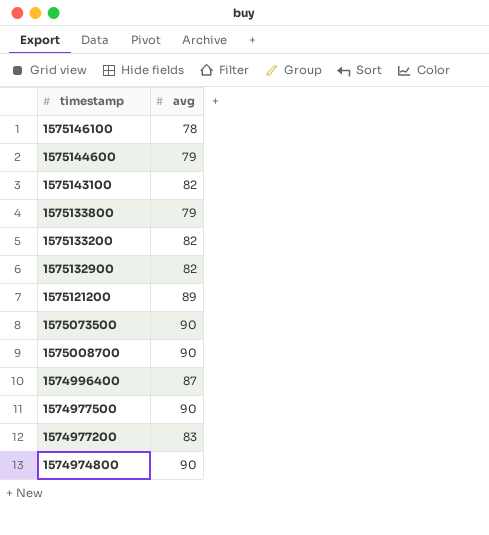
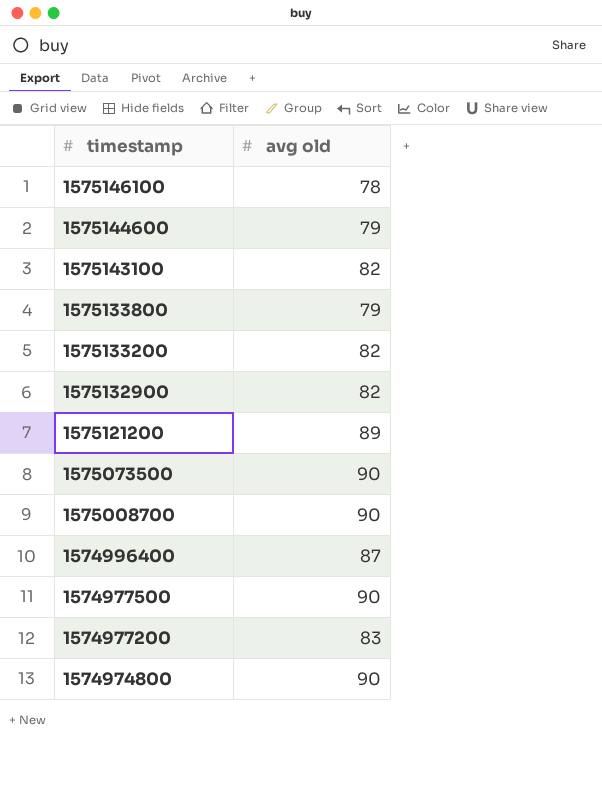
column name: avg -> avg old

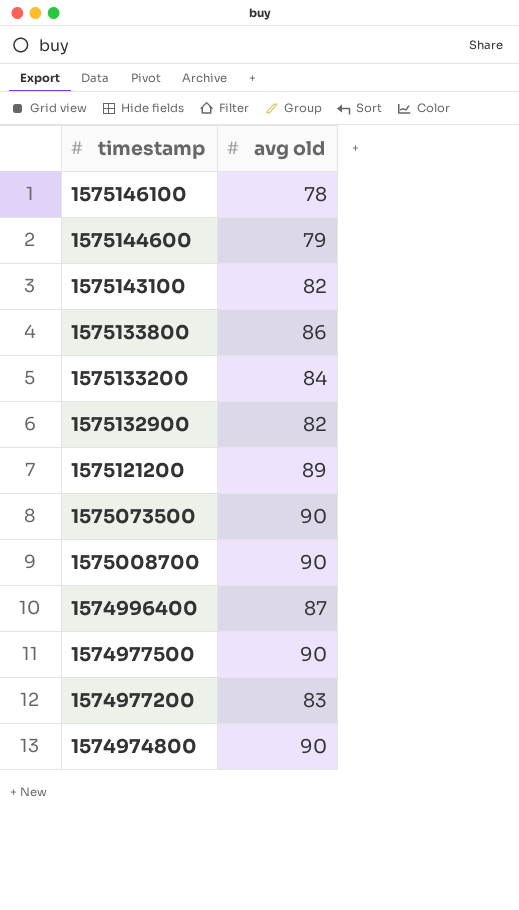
1575133800 | avg old: 79 -> 86
1575133200 | avg old: 82 -> 84

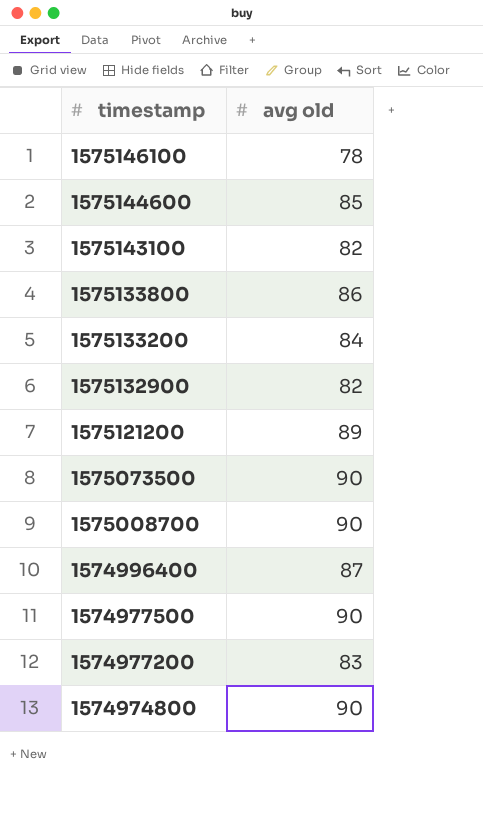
1575144600 | avg old: 79 -> 85

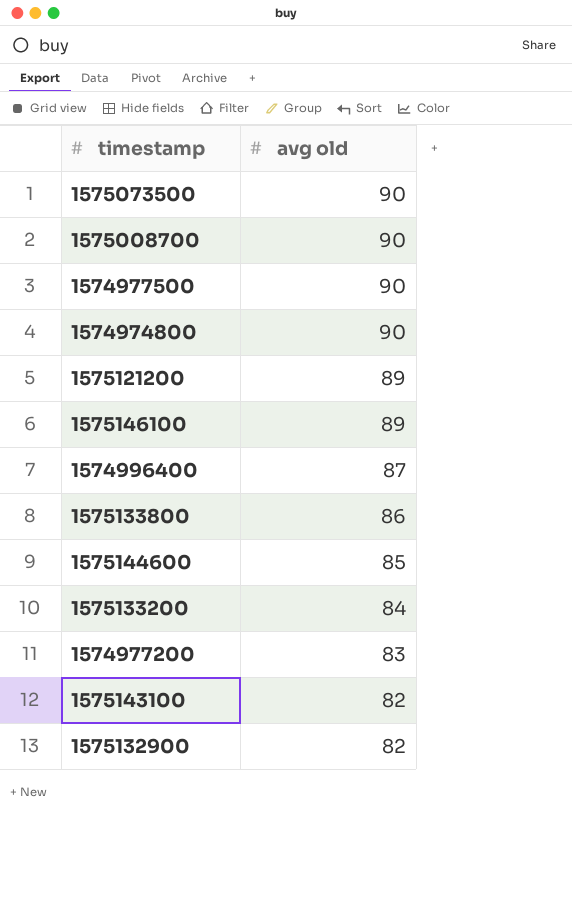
row order: timestamp descending -> avg old descending
1575146100 | avg old: 78 -> 89

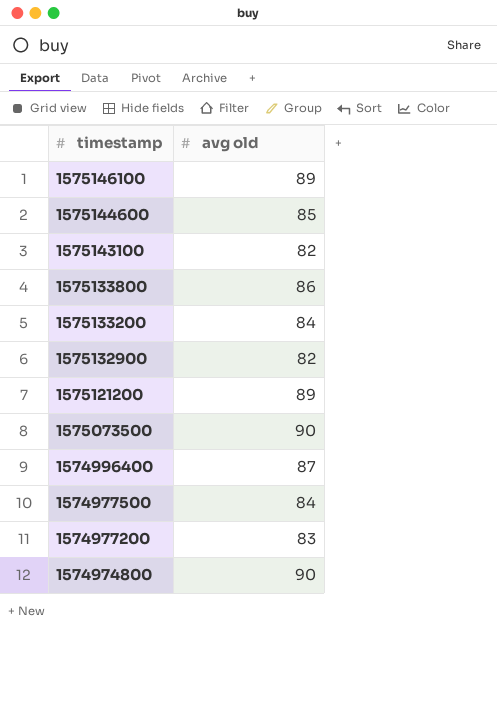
row order: avg old descending -> timestamp descending
row 1575008700: 90 -> none
1574977500 | avg old: 90 -> 84

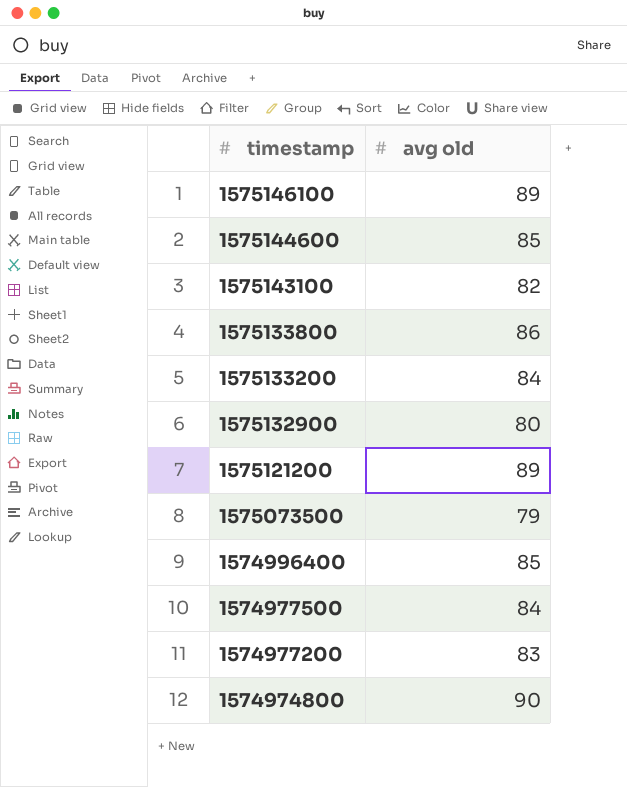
1575132900 | avg old: 82 -> 80
1575073500 | avg old: 90 -> 79
1574996400 | avg old: 87 -> 85

